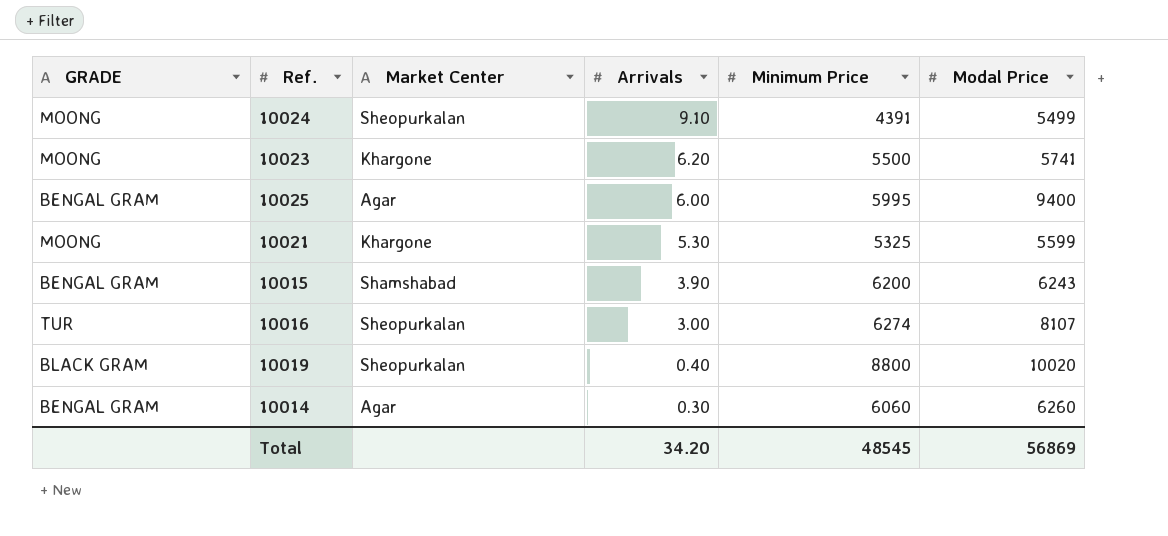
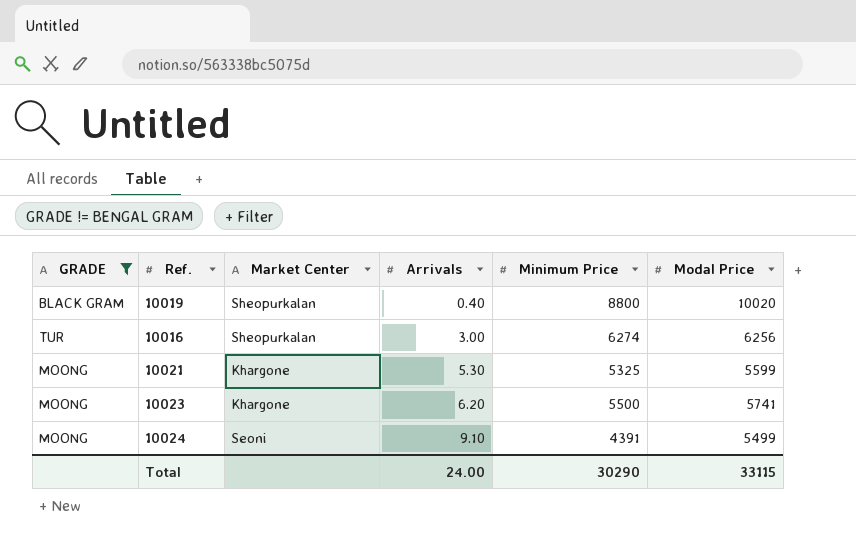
filter: none -> GRADE != BENGAL GRAM
row order: Arrivals descending -> Arrivals ascending
10016 | Modal Price: 8107 -> 6256
10024 | Market Center: Sheopurkalan -> Seoni
Total | Arrivals: 34.20 -> 24.00
Total | Minimum Price: 48545 -> 30290
Total | Modal Price: 56869 -> 33115

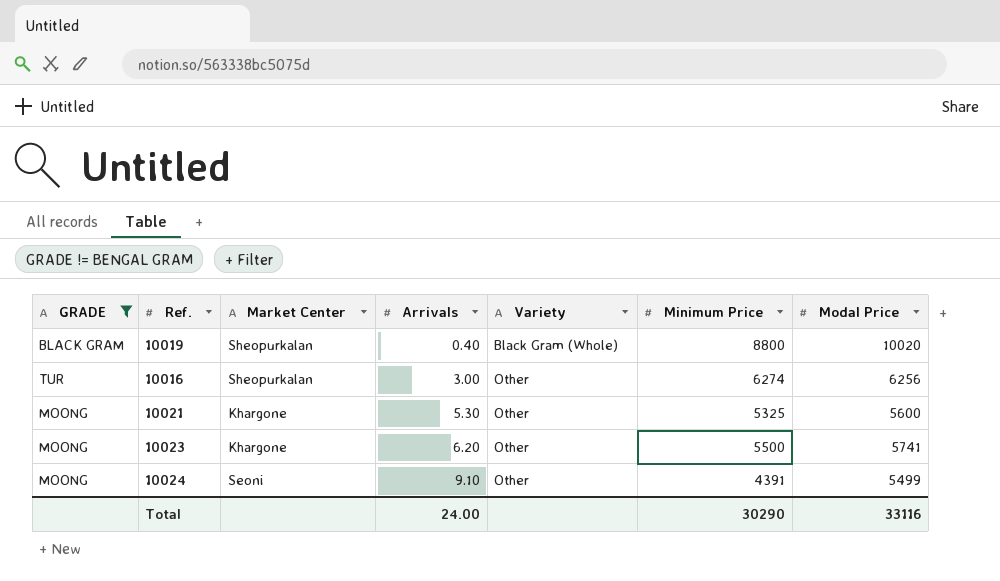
column Variety | position: none -> 5
10021 | Modal Price: 5599 -> 5600
Total | Modal Price: 33115 -> 33116

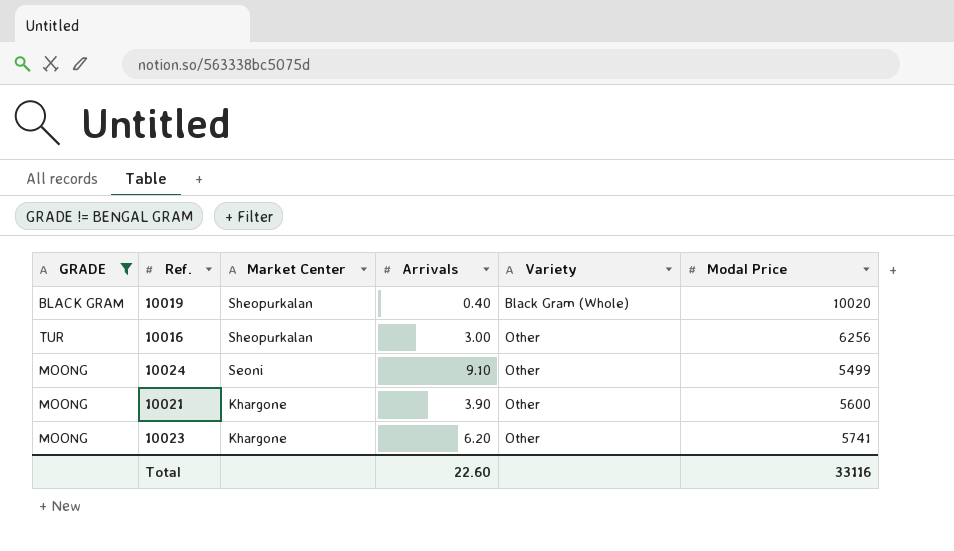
row order: Arrivals ascending -> Market Center descending
column Minimum Price | position: 6 -> none
10021 | Arrivals: 5.30 -> 3.90
Total | Arrivals: 24.00 -> 22.60

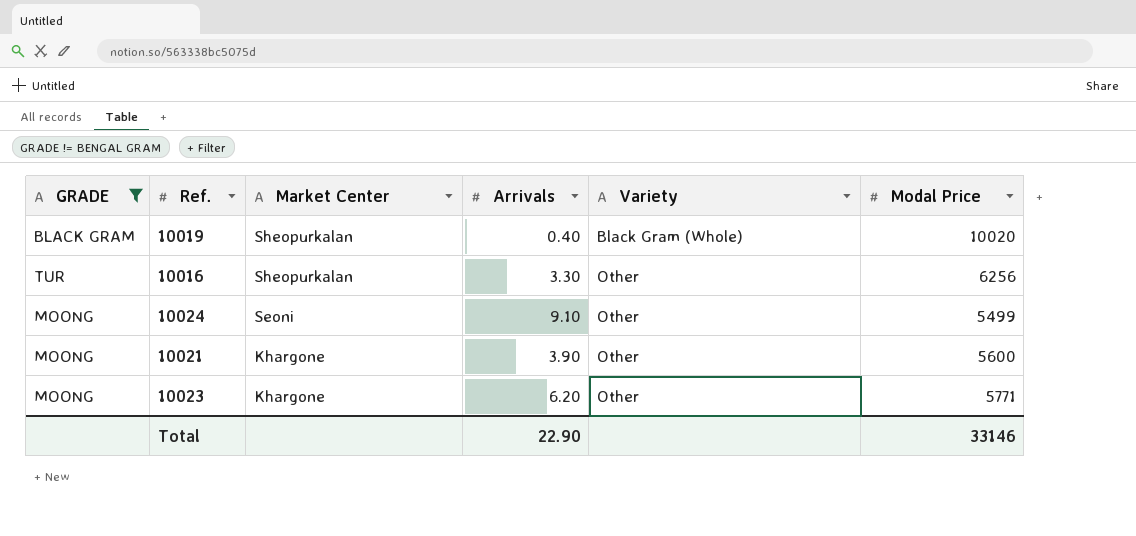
10016 | Arrivals: 3.00 -> 3.30
10023 | Modal Price: 5741 -> 5771
Total | Arrivals: 22.60 -> 22.90
Total | Modal Price: 33116 -> 33146

